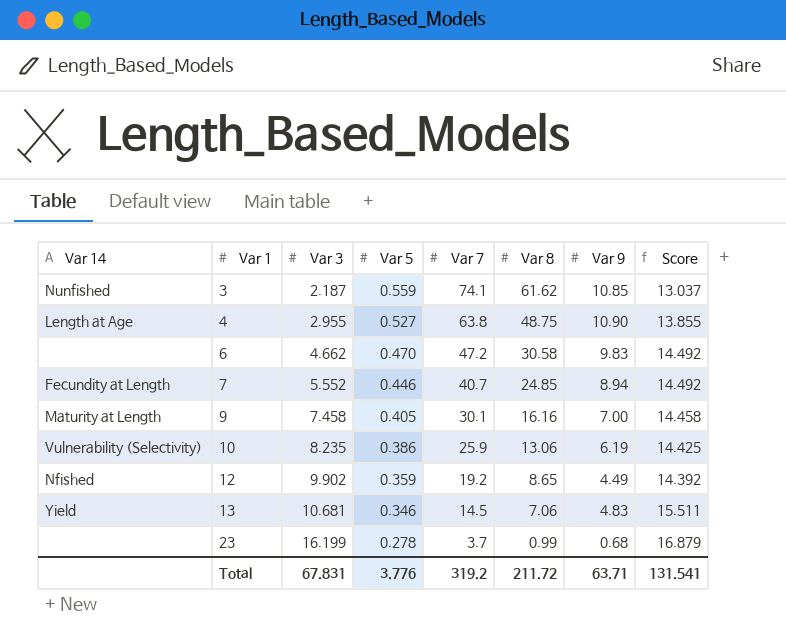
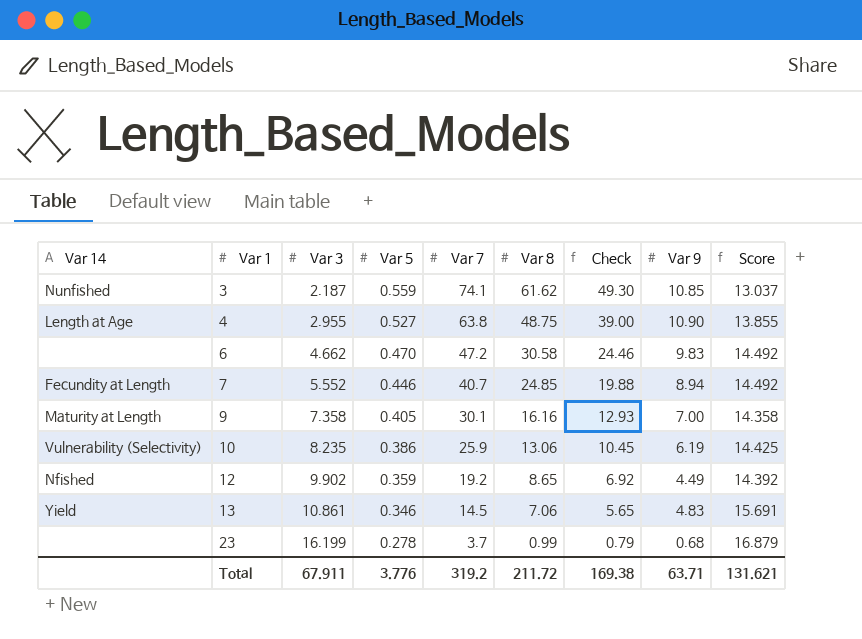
column Check | formula: none -> [Var 8] * 0.8
9 | Var 3: 7.458 -> 7.358
9 | Score: 14.458 -> 14.358
13 | Var 3: 10.681 -> 10.861
13 | Score: 15.511 -> 15.691
Total | Var 3: 67.831 -> 67.911
Total | Score: 131.541 -> 131.621

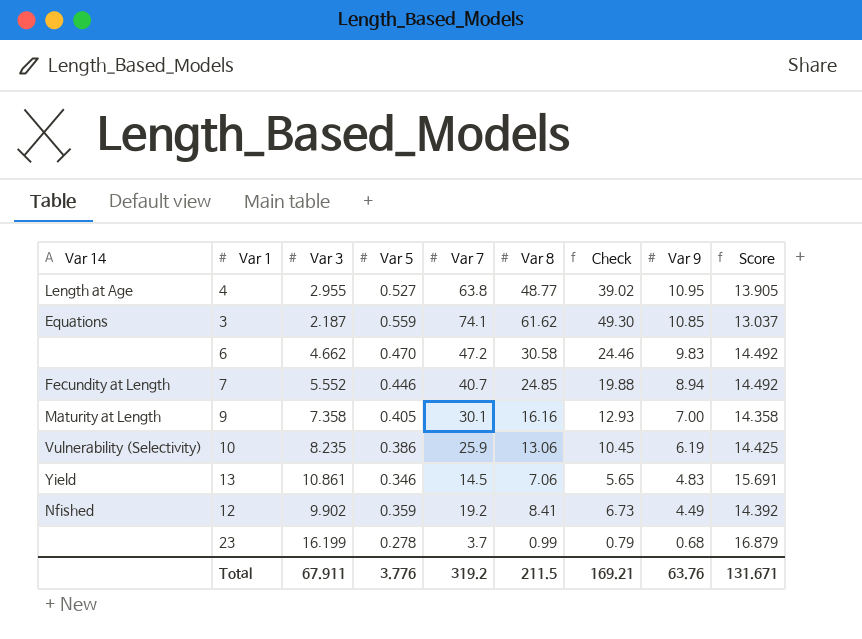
row order: Var 1 ascending -> Var 9 descending
4 | Var 8: 48.75 -> 48.77
4 | Check: 39.00 -> 39.02
4 | Var 9: 10.90 -> 10.95
4 | Score: 13.855 -> 13.905
3 | Var 14: Nunfished -> Equations
12 | Var 8: 8.65 -> 8.41
12 | Check: 6.92 -> 6.73
Total | Var 8: 211.72 -> 211.5
Total | Check: 169.38 -> 169.21
Total | Var 9: 63.71 -> 63.76
Total | Score: 131.621 -> 131.671

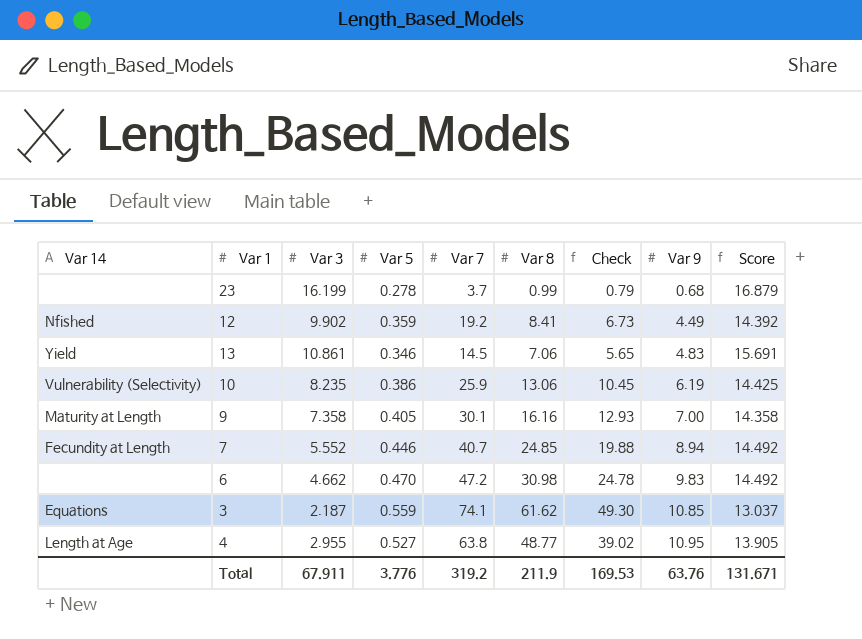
row order: Var 9 descending -> Var 9 ascending
6 | Var 8: 30.58 -> 30.98
6 | Check: 24.46 -> 24.78
Total | Var 8: 211.5 -> 211.9
Total | Check: 169.21 -> 169.53

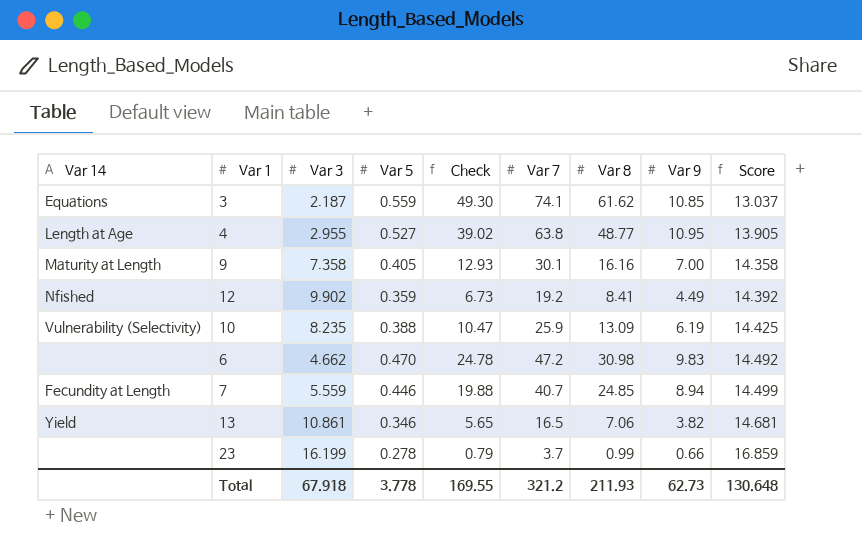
row order: Var 9 ascending -> Score ascending
column Check | position: 7 -> 5
10 | Var 5: 0.386 -> 0.388
10 | Check: 10.45 -> 10.47
10 | Var 8: 13.06 -> 13.09
7 | Var 3: 5.552 -> 5.559
7 | Score: 14.492 -> 14.499
13 | Var 7: 14.5 -> 16.5
13 | Var 9: 4.83 -> 3.82
13 | Score: 15.691 -> 14.681
23 | Var 9: 0.68 -> 0.66
23 | Score: 16.879 -> 16.859
Total | Var 3: 67.911 -> 67.918
Total | Var 5: 3.776 -> 3.778
Total | Check: 169.53 -> 169.55
Total | Var 7: 319.2 -> 321.2
Total | Var 8: 211.9 -> 211.93
Total | Var 9: 63.76 -> 62.73
Total | Score: 131.671 -> 130.648

